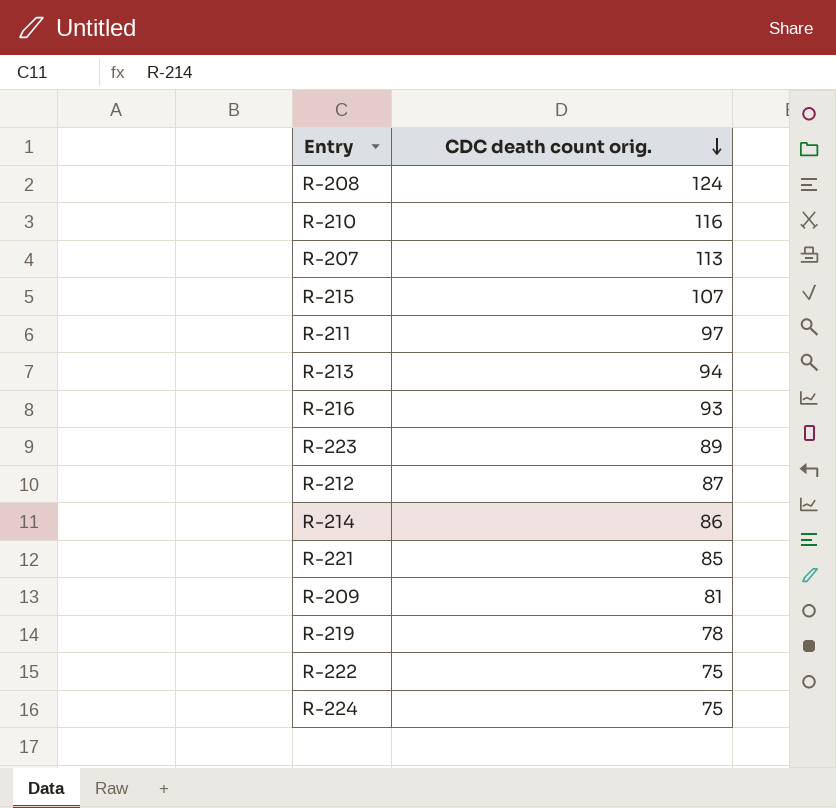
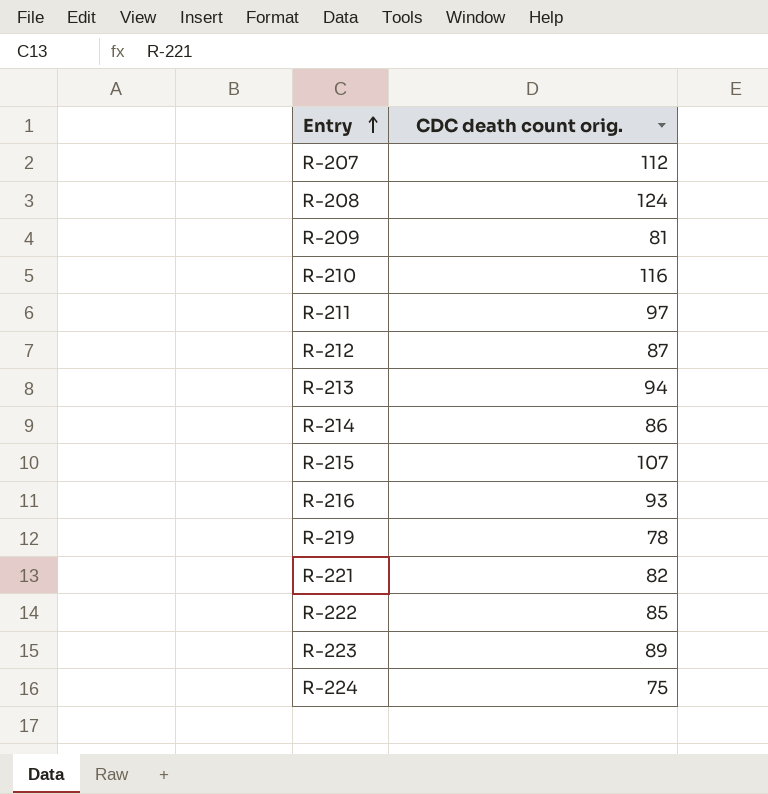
row order: CDC death count orig. descending -> Entry ascending
R-207 | CDC death count orig.: 113 -> 112
R-221 | CDC death count orig.: 85 -> 82
R-222 | CDC death count orig.: 75 -> 85

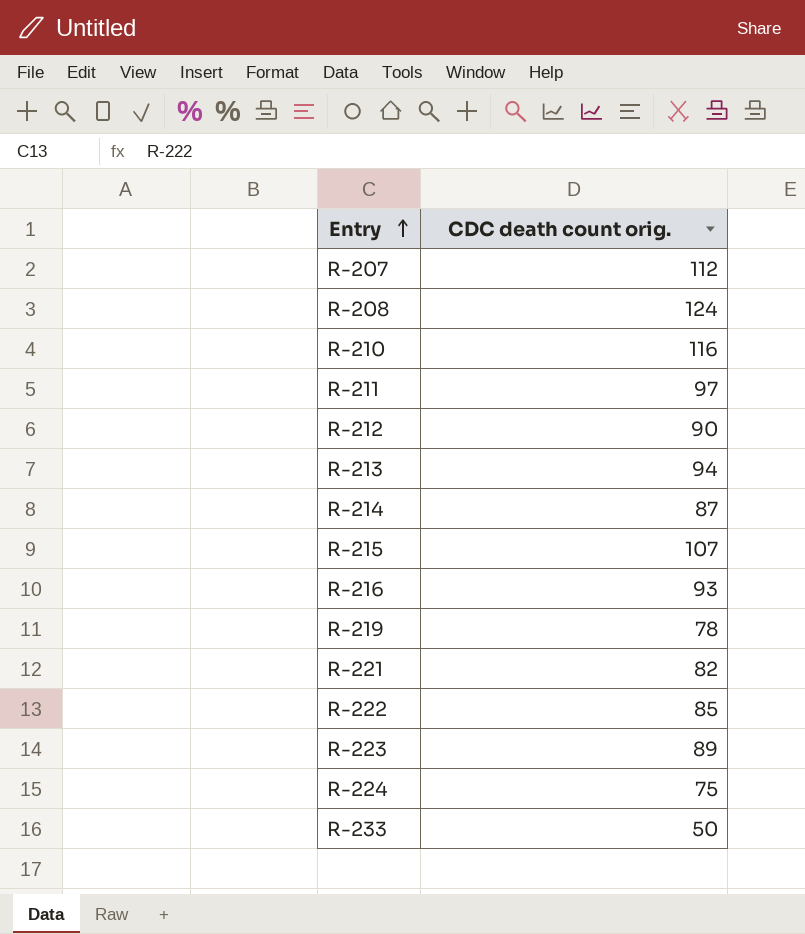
row R-209: 81 -> none
R-212 | CDC death count orig.: 87 -> 90
R-214 | CDC death count orig.: 86 -> 87
row R-233: none -> 50

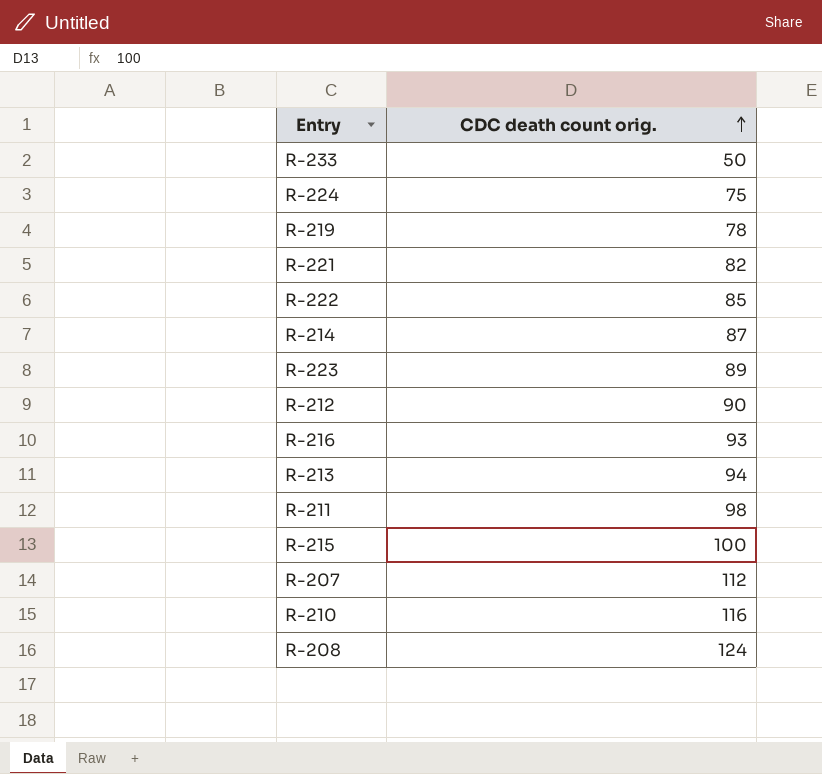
row order: Entry ascending -> CDC death count orig. ascending
R-211 | CDC death count orig.: 97 -> 98
R-215 | CDC death count orig.: 107 -> 100

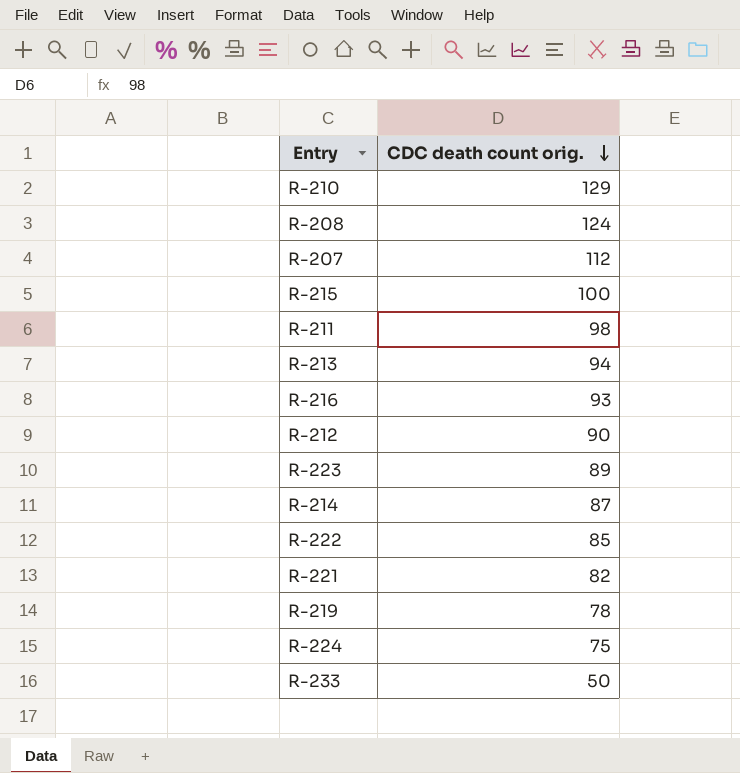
row order: CDC death count orig. ascending -> CDC death count orig. descending
R-210 | CDC death count orig.: 116 -> 129

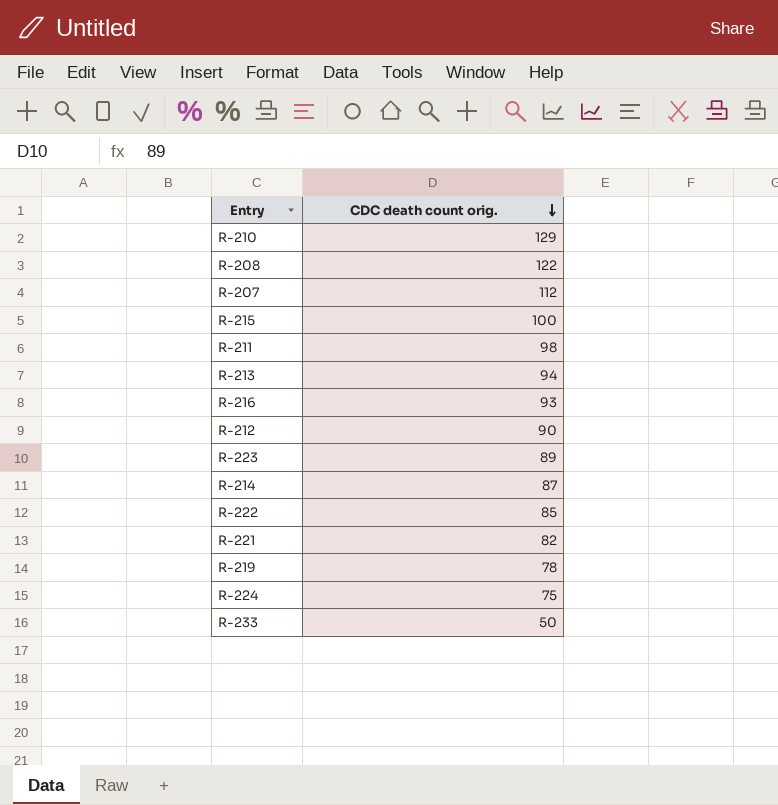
R-208 | CDC death count orig.: 124 -> 122

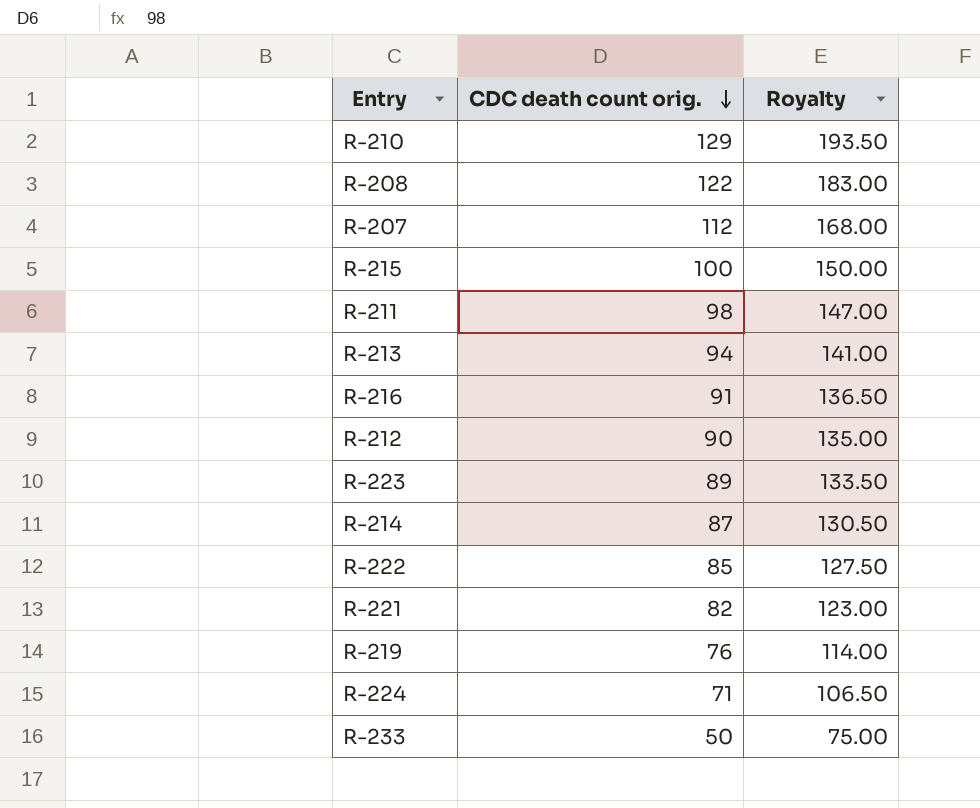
column Royalty | formula: none -> [CDC death count orig.] * 1.5
R-216 | CDC death count orig.: 93 -> 91
R-219 | CDC death count orig.: 78 -> 76
R-224 | CDC death count orig.: 75 -> 71

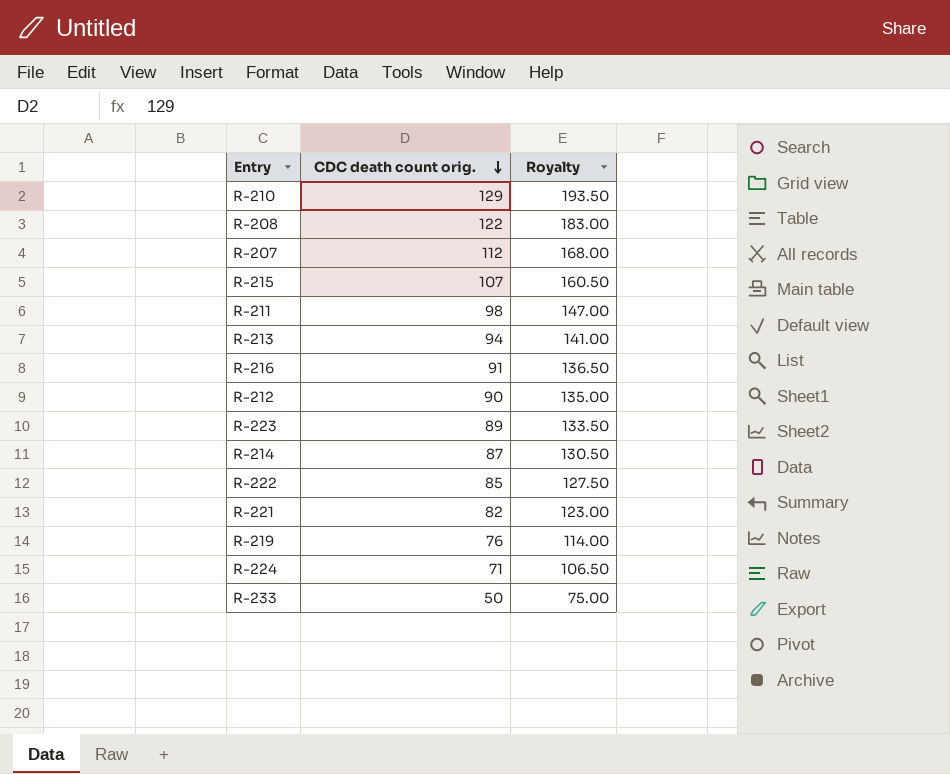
R-215 | CDC death count orig.: 100 -> 107
R-215 | Royalty: 150.00 -> 160.50

